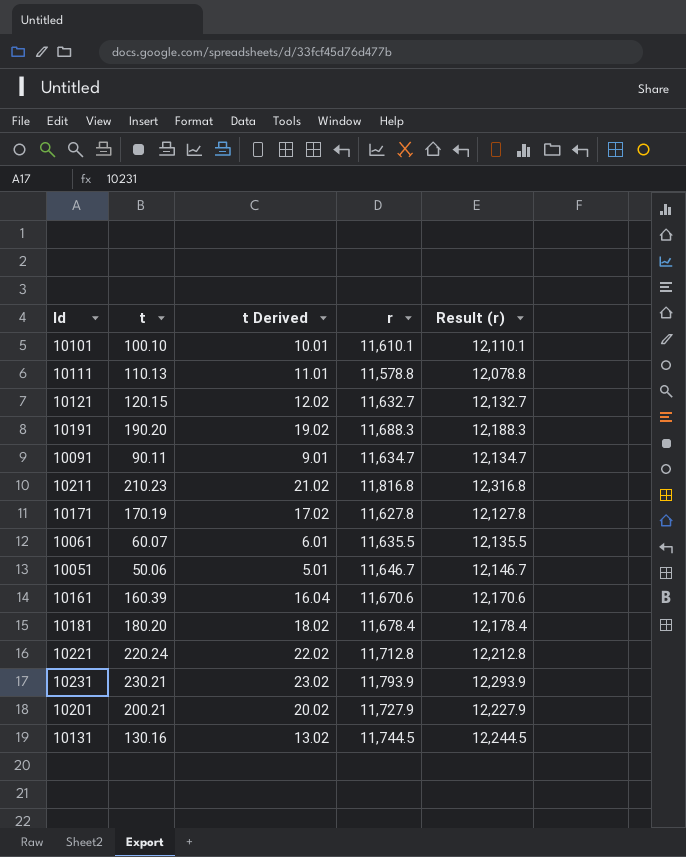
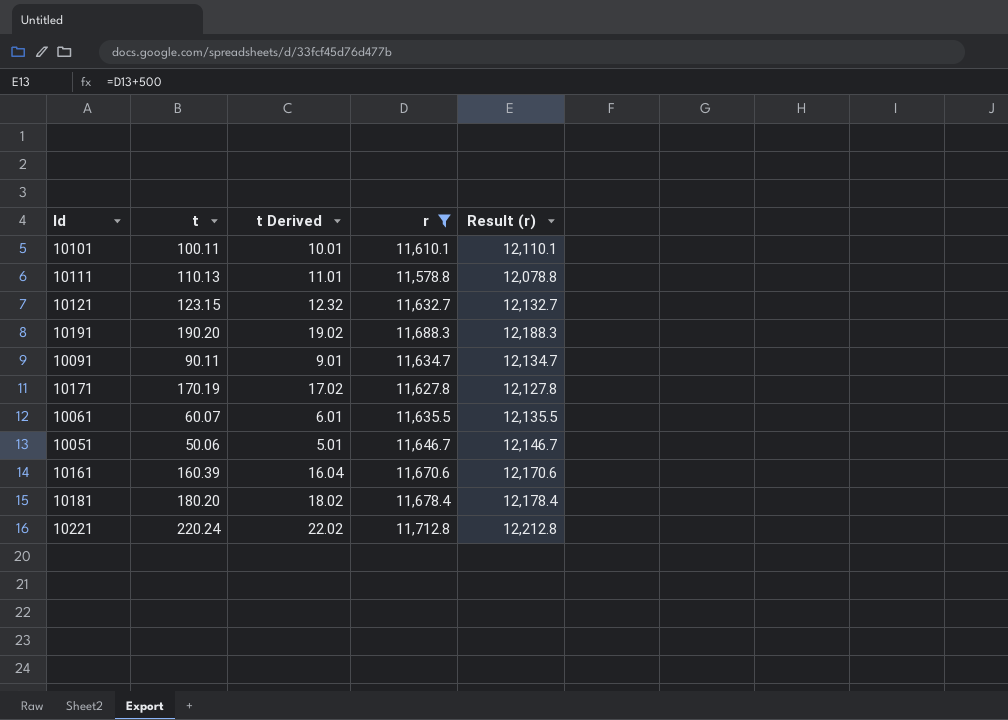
filter: none -> r <= 11,712.8
10101 | t: 100.10 -> 100.11
10121 | t: 120.15 -> 123.15
10121 | t Derived: 12.02 -> 12.32

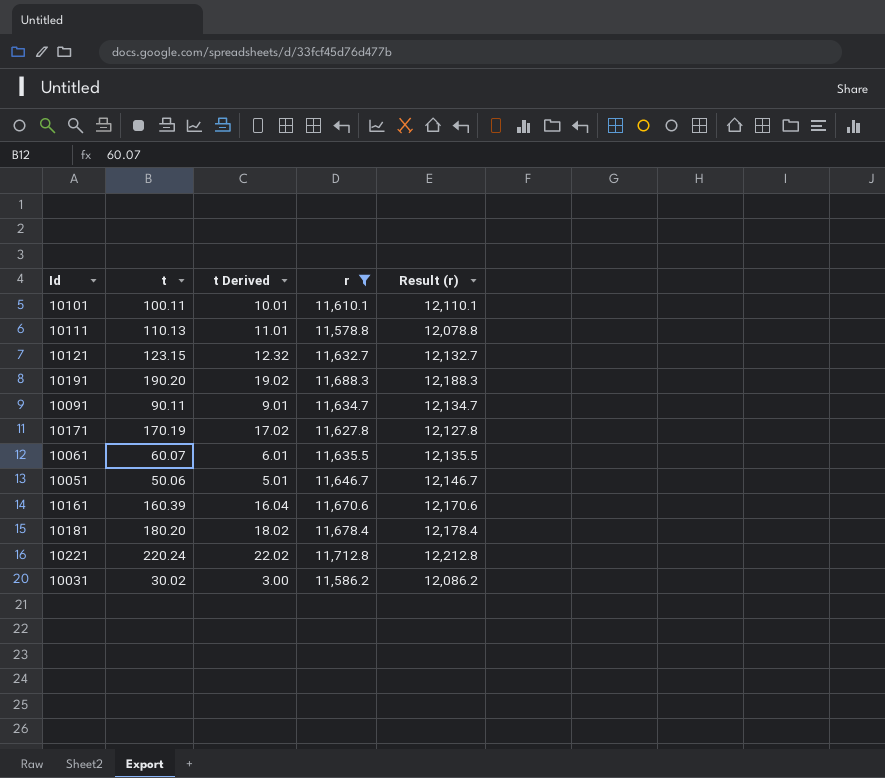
row 10031: none -> 30.02 | 3.00 | 11,586.2 | 12,086.2

